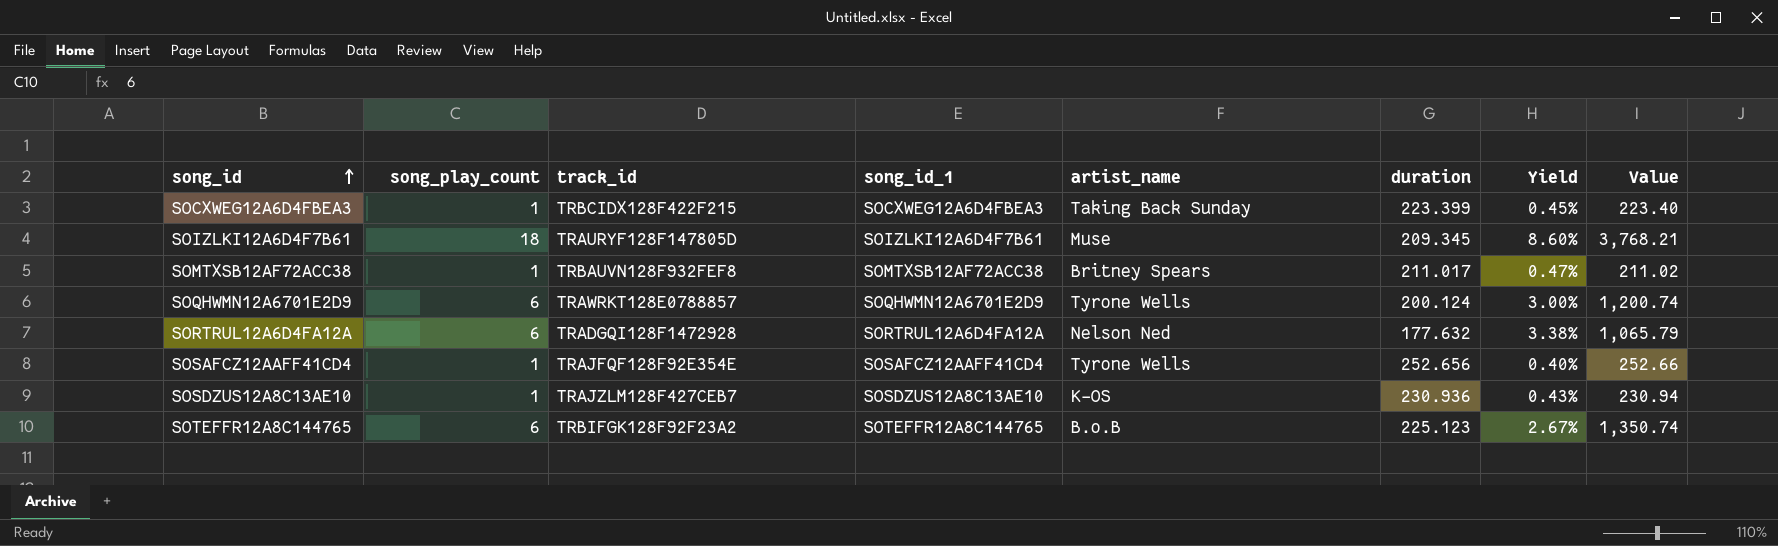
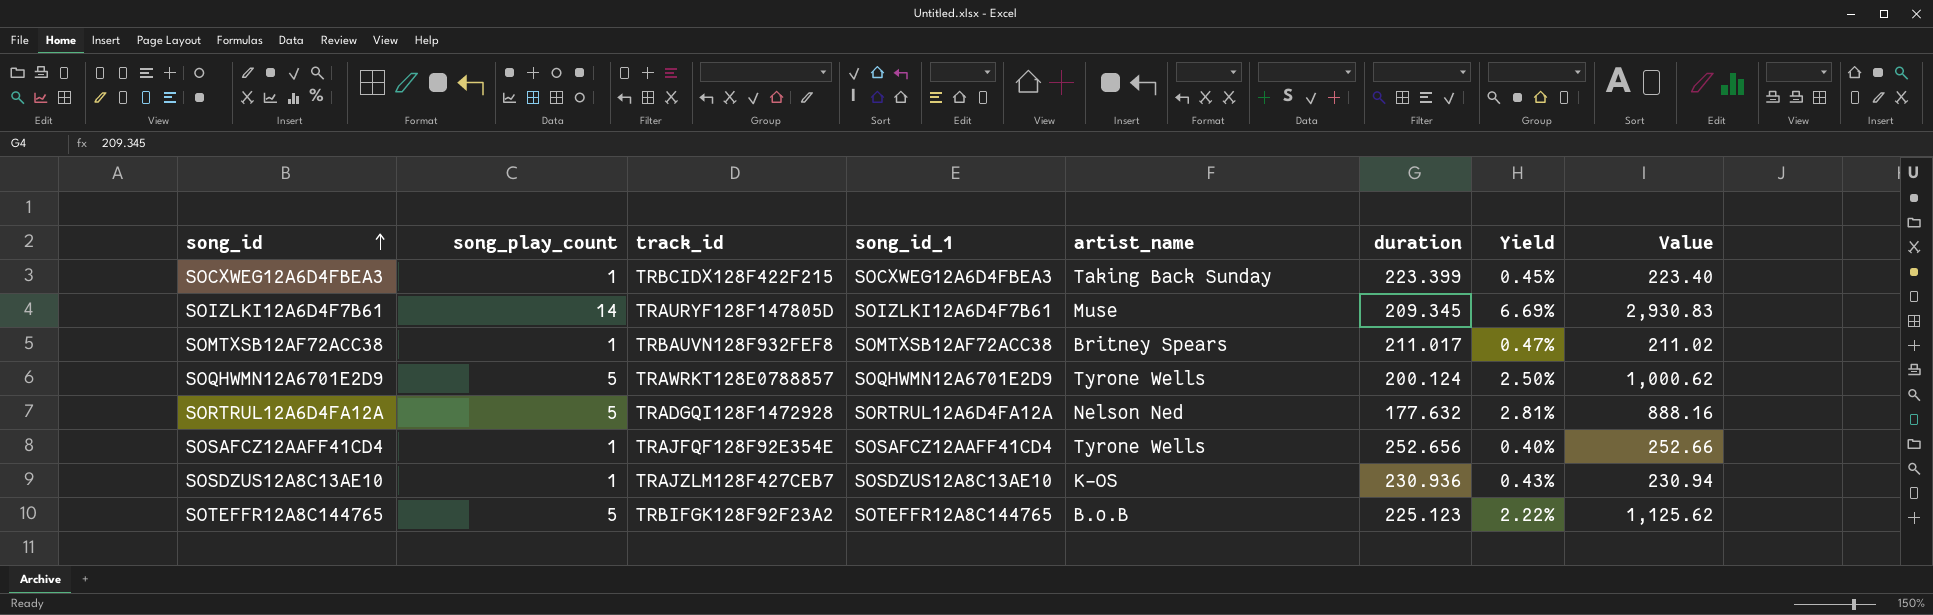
SOIZLKI12A6D4F7B61 | song_play_count: 18 -> 14
SOIZLKI12A6D4F7B61 | Yield: 8.60% -> 6.69%
SOIZLKI12A6D4F7B61 | Value: 3,768.21 -> 2,930.83
SOQHWMN12A6701E2D9 | song_play_count: 6 -> 5
SOQHWMN12A6701E2D9 | Yield: 3.00% -> 2.50%
SOQHWMN12A6701E2D9 | Value: 1,200.74 -> 1,000.62
SORTRUL12A6D4FA12A | song_play_count: 6 -> 5
SORTRUL12A6D4FA12A | Yield: 3.38% -> 2.81%
SORTRUL12A6D4FA12A | Value: 1,065.79 -> 888.16
SOTEFFR12A8C144765 | song_play_count: 6 -> 5
SOTEFFR12A8C144765 | Yield: 2.67% -> 2.22%
SOTEFFR12A8C144765 | Value: 1,350.74 -> 1,125.62

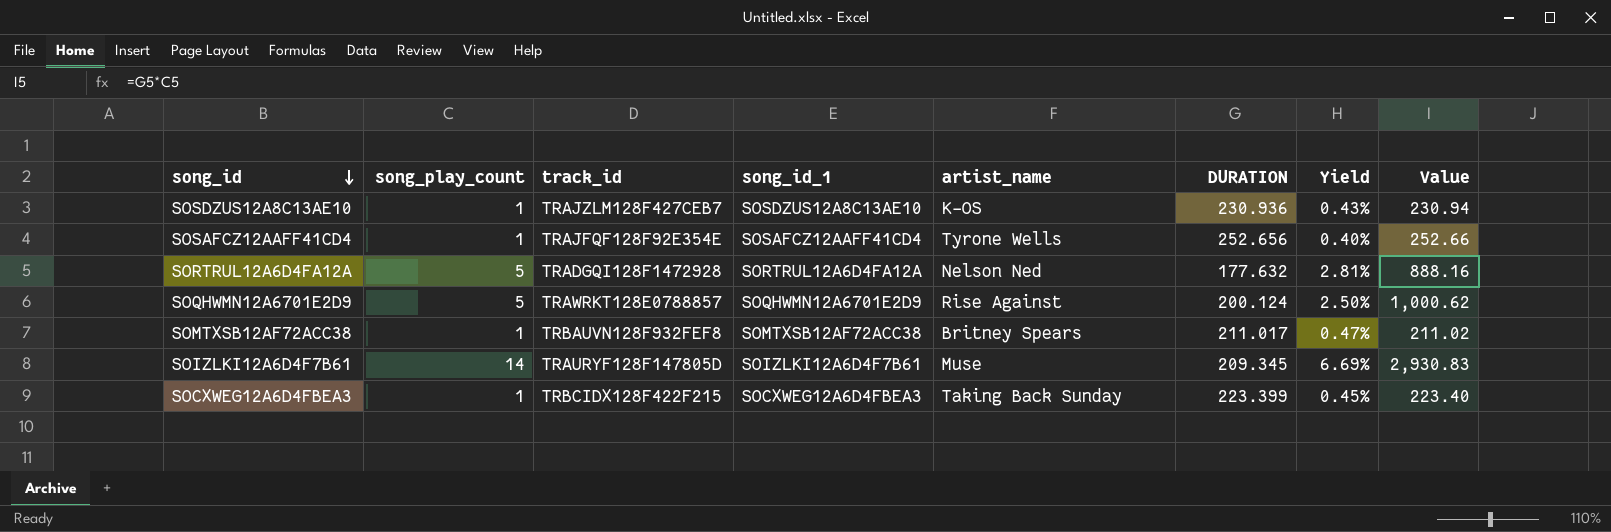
row order: song_id ascending -> song_id descending
column name: duration -> DURATION
row SOTEFFR12A8C144765: 5 | TRBIFGK128F92F23A2 | SOTEFFR12A8C144765 | B.o.B | 225.123 | 2.22% | 1,125.62 -> none
SOQHWMN12A6701E2D9 | artist_name: Tyrone Wells -> Rise Against

